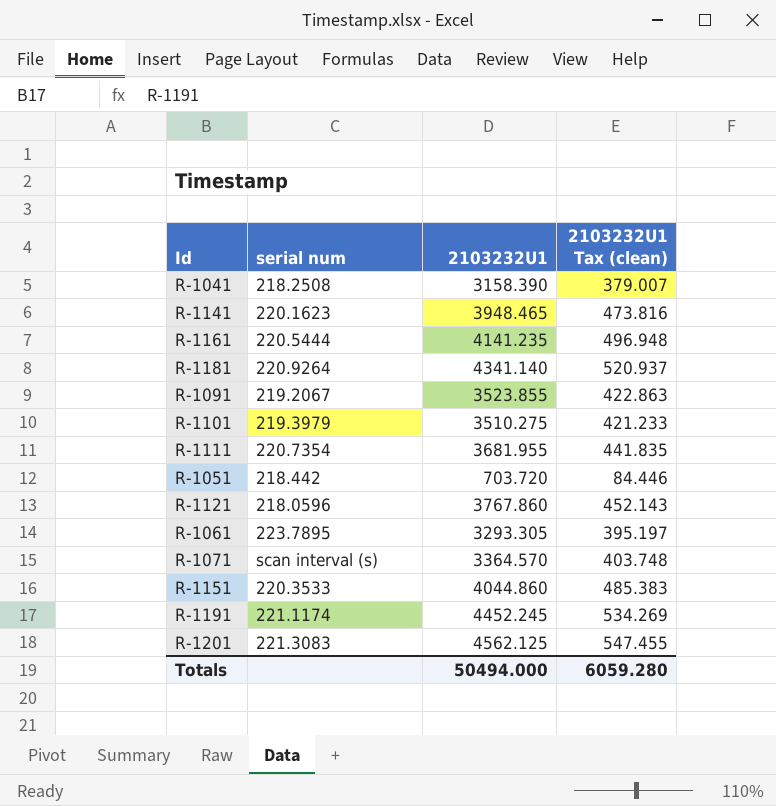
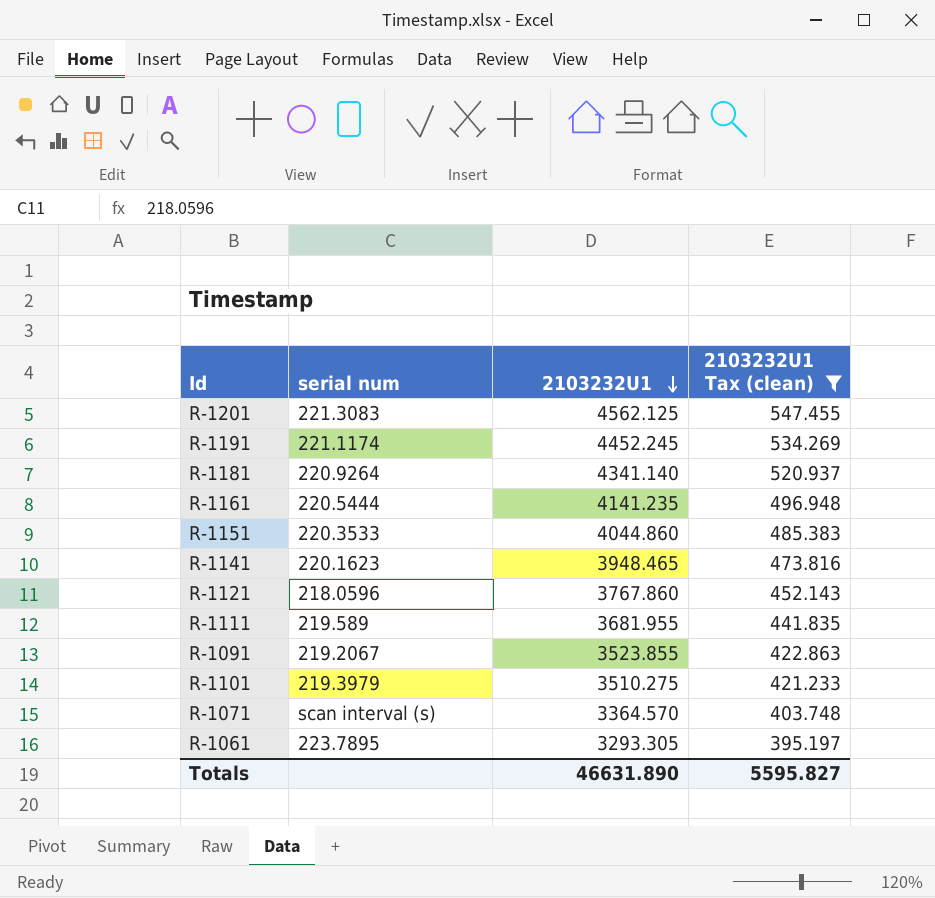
filter: none -> 2103232U1 Tax (clean) >= 395.197
row order: none -> 2103232U1 descending
R-1111 | serial num: 220.7354 -> 219.589
Totals | 2103232U1: 50494.000 -> 46631.890
Totals | 2103232U1 Tax (clean): 6059.280 -> 5595.827

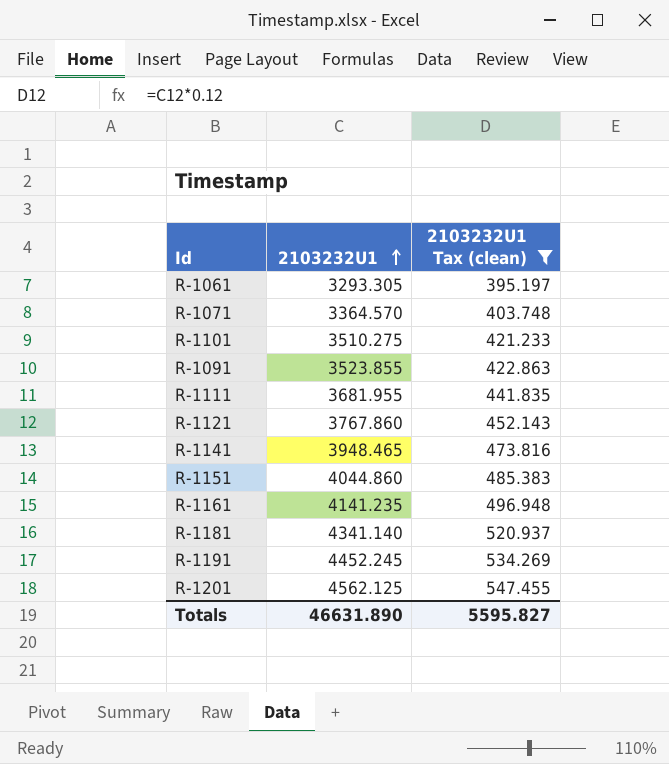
row order: 2103232U1 descending -> 2103232U1 ascending
column serial num | position: 2 -> none

